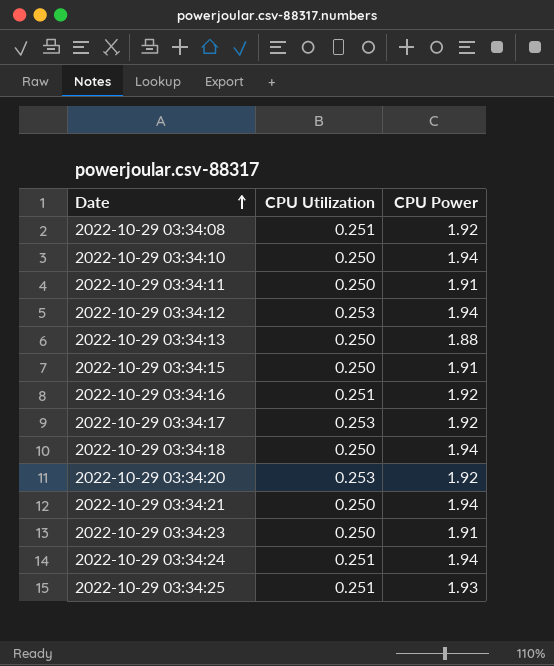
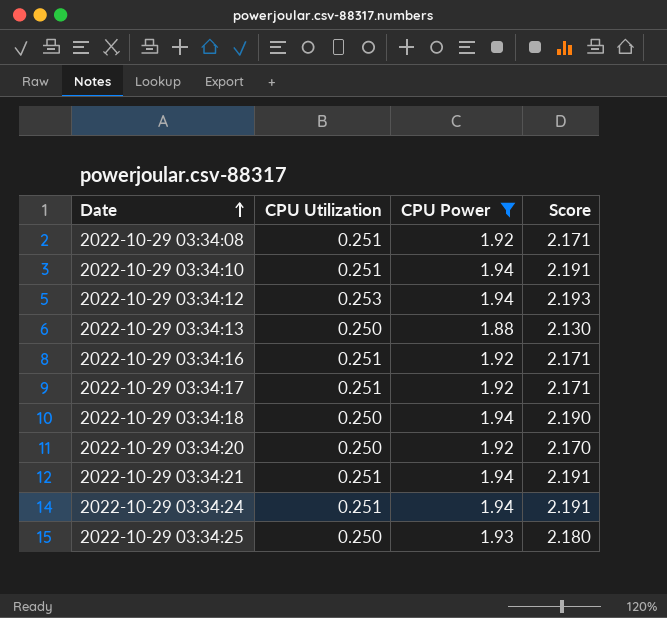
filter: none -> CPU Power != 1.91
column Score | formula: none -> [CPU Utilization] + [CPU Power]
2022-10-29 03:34:10 | CPU Utilization: 0.250 -> 0.251
2022-10-29 03:34:17 | CPU Utilization: 0.253 -> 0.251
2022-10-29 03:34:20 | CPU Utilization: 0.253 -> 0.250
2022-10-29 03:34:21 | CPU Utilization: 0.250 -> 0.251
2022-10-29 03:34:25 | CPU Utilization: 0.251 -> 0.250

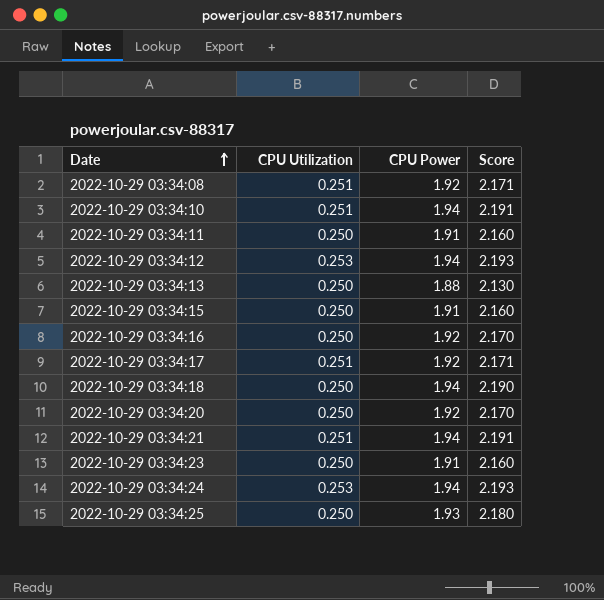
filter: CPU Power != 1.91 -> none
2022-10-29 03:34:16 | CPU Utilization: 0.251 -> 0.250
2022-10-29 03:34:16 | Score: 2.171 -> 2.170
2022-10-29 03:34:24 | CPU Utilization: 0.251 -> 0.253
2022-10-29 03:34:24 | Score: 2.191 -> 2.193

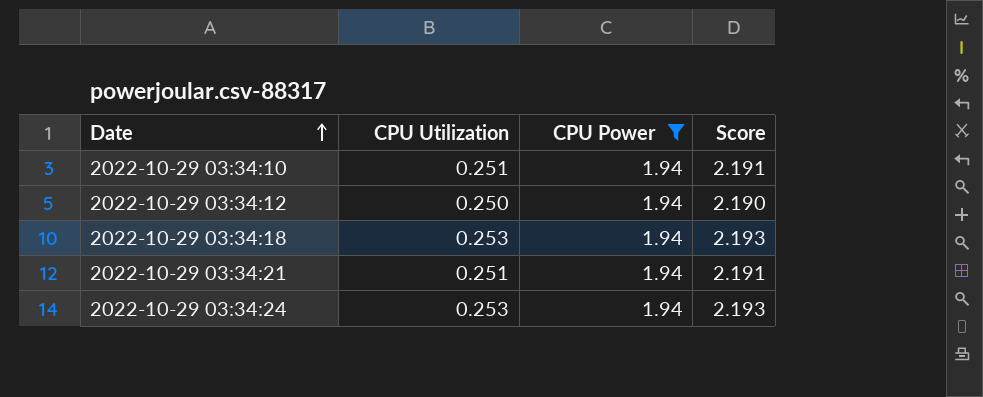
filter: none -> CPU Power = 1.94
2022-10-29 03:34:12 | CPU Utilization: 0.253 -> 0.250
2022-10-29 03:34:12 | Score: 2.193 -> 2.190
2022-10-29 03:34:18 | CPU Utilization: 0.250 -> 0.253
2022-10-29 03:34:18 | Score: 2.190 -> 2.193

